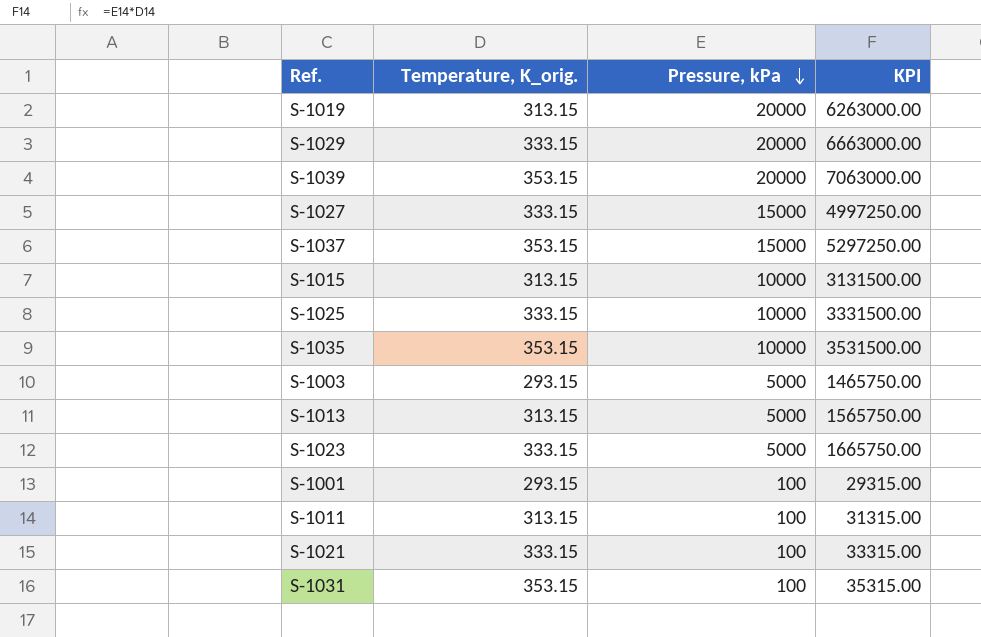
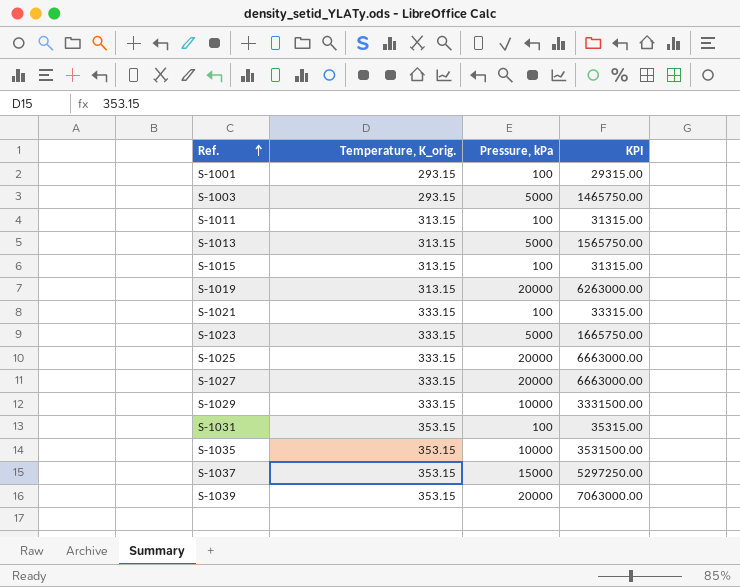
row order: Pressure, kPa descending -> Ref. ascending
S-1015 | Pressure, kPa: 10000 -> 100
S-1015 | KPI: 3131500.00 -> 31315.00
S-1025 | Pressure, kPa: 10000 -> 20000
S-1025 | KPI: 3331500.00 -> 6663000.00
S-1027 | Pressure, kPa: 15000 -> 20000
S-1027 | KPI: 4997250.00 -> 6663000.00
S-1029 | Pressure, kPa: 20000 -> 10000
S-1029 | KPI: 6663000.00 -> 3331500.00

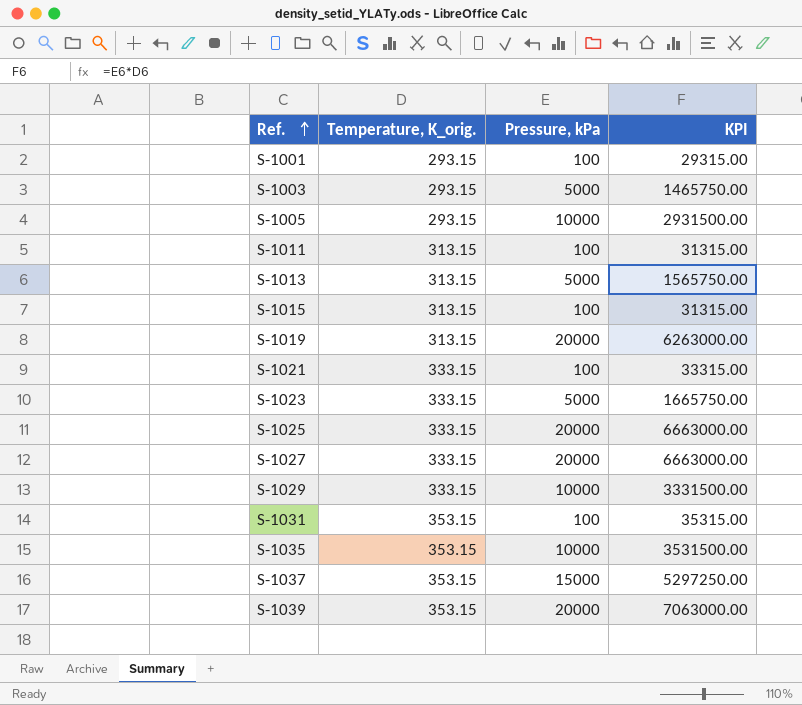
row S-1005: none -> 293.15 | 10000 | 2931500.00

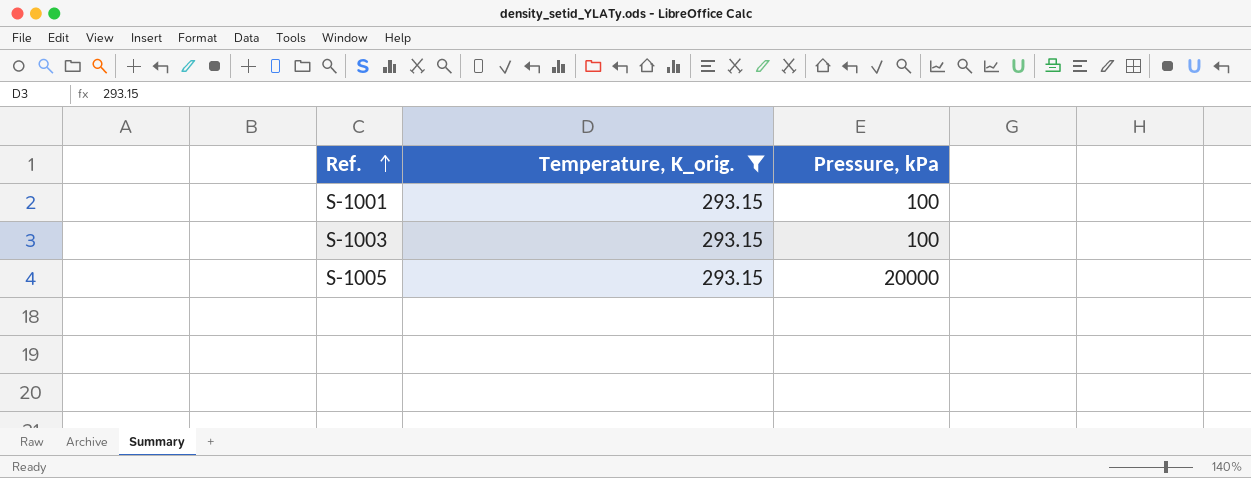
filter: none -> Temperature, K_orig. = 293.15
column KPI | formula: [Temperature, K_orig.] * [Pressure, kPa] -> none
S-1003 | Pressure, kPa: 5000 -> 100
S-1005 | Pressure, kPa: 10000 -> 20000

